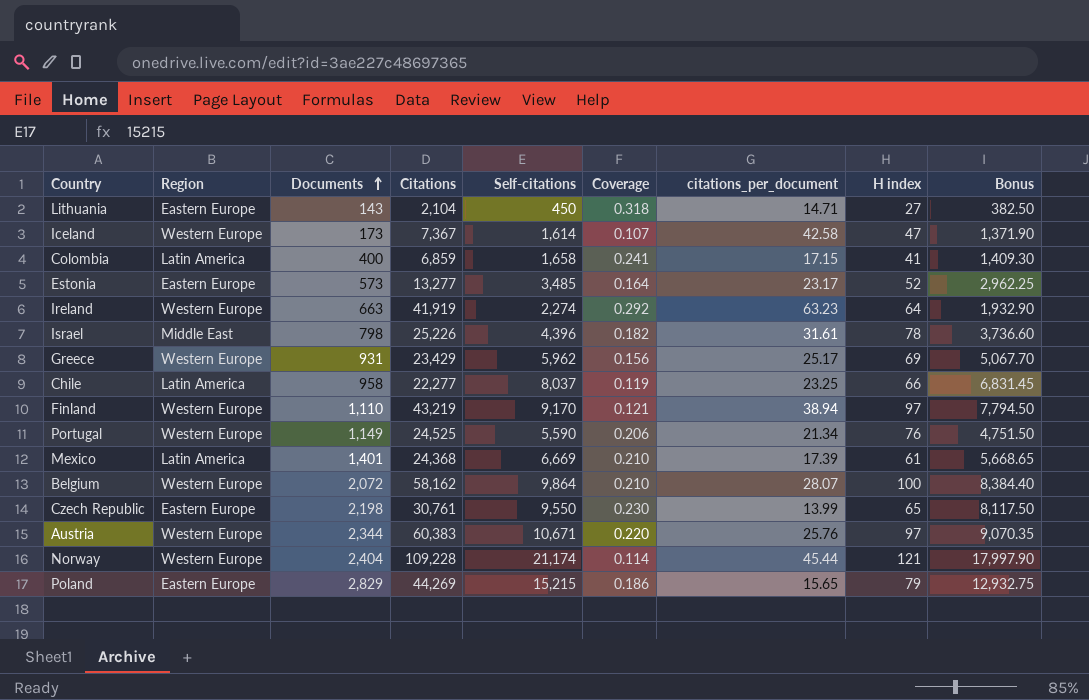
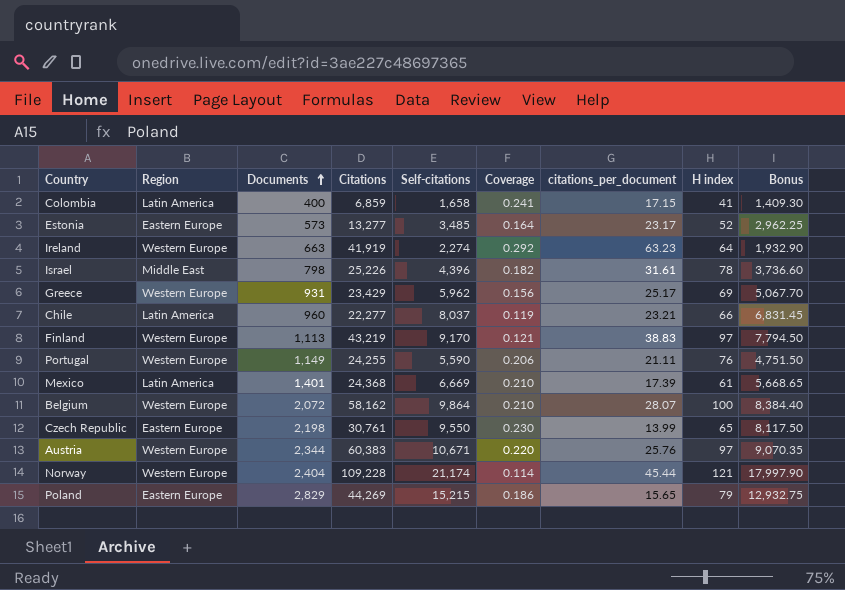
row Lithuania: Eastern Europe | 143 | 2,104 | 450 | 0.318 | 14.71 | 27 | 382.50 -> none
row Iceland: Western Europe | 173 | 7,367 | 1,614 | 0.107 | 42.58 | 47 | 1,371.90 -> none
Chile | Documents: 958 -> 960
Chile | citations_per_document: 23.25 -> 23.21
Finland | Documents: 1,110 -> 1,113
Finland | citations_per_document: 38.94 -> 38.83
Portugal | Citations: 24,525 -> 24,255
Portugal | citations_per_document: 21.34 -> 21.11

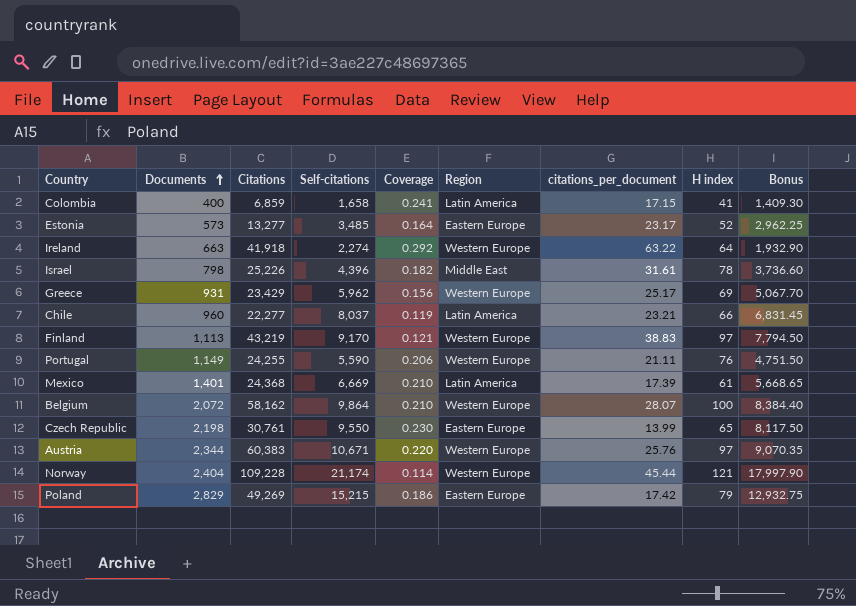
column Region | position: 2 -> 6
Ireland | Citations: 41,919 -> 41,918
Ireland | citations_per_document: 63.23 -> 63.22
Poland | Citations: 44,269 -> 49,269
Poland | citations_per_document: 15.65 -> 17.42

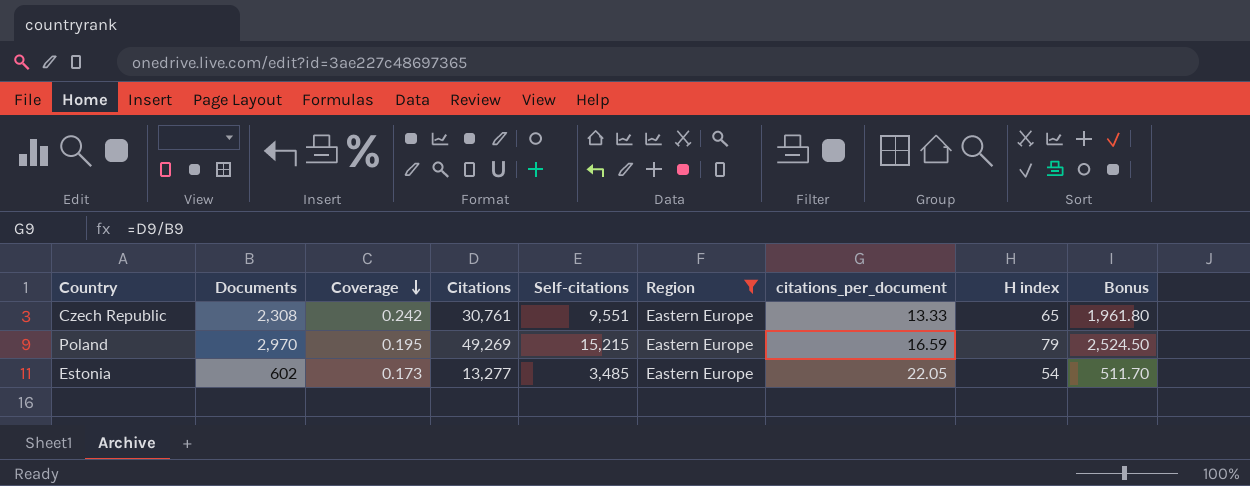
filter: none -> Region = Eastern Europe
row order: Documents ascending -> Coverage descending
column Coverage | position: 5 -> 3
column Bonus | formula: [Self-citations] * 0.85 -> [Documents] * 0.85
Czech Republic | Documents: 2,198 -> 2,308
Czech Republic | Coverage: 0.230 -> 0.242
Czech Republic | Self-citations: 9,550 -> 9,551
Czech Republic | citations_per_document: 13.99 -> 13.33
Poland | Documents: 2,829 -> 2,970
Poland | Coverage: 0.186 -> 0.195
Poland | citations_per_document: 17.42 -> 16.59
Estonia | Documents: 573 -> 602
Estonia | Coverage: 0.164 -> 0.173
Estonia | citations_per_document: 23.17 -> 22.05
Estonia | H index: 52 -> 54

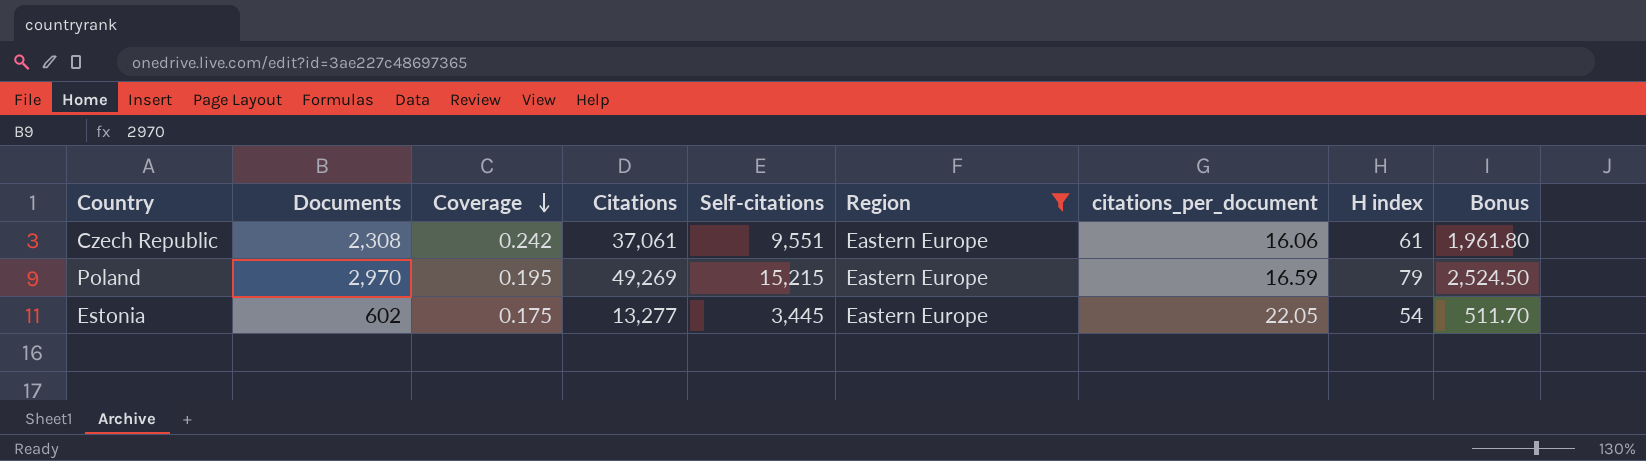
Czech Republic | Citations: 30,761 -> 37,061
Czech Republic | citations_per_document: 13.33 -> 16.06
Czech Republic | H index: 65 -> 61
Estonia | Coverage: 0.173 -> 0.175
Estonia | Self-citations: 3,485 -> 3,445

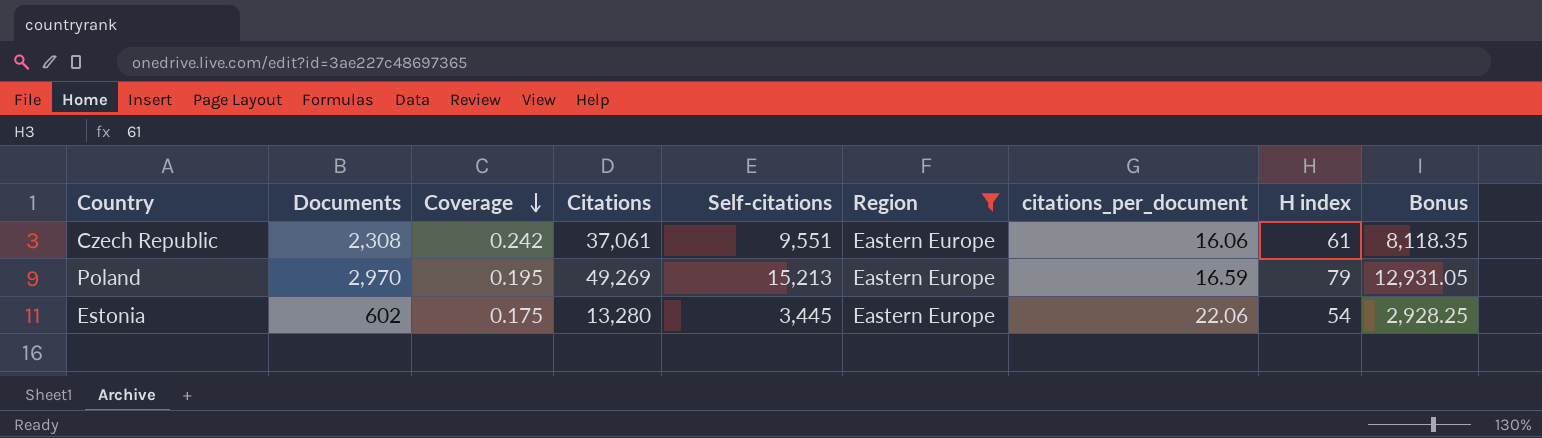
column Bonus | formula: [Documents] * 0.85 -> [Self-citations] * 0.85
Poland | Self-citations: 15,215 -> 15,213
Estonia | Citations: 13,277 -> 13,280
Estonia | citations_per_document: 22.05 -> 22.06

